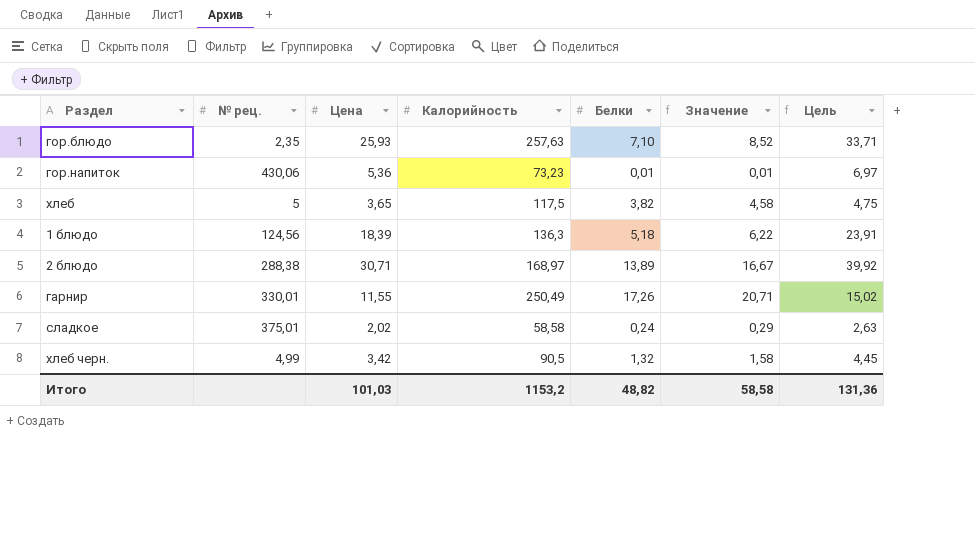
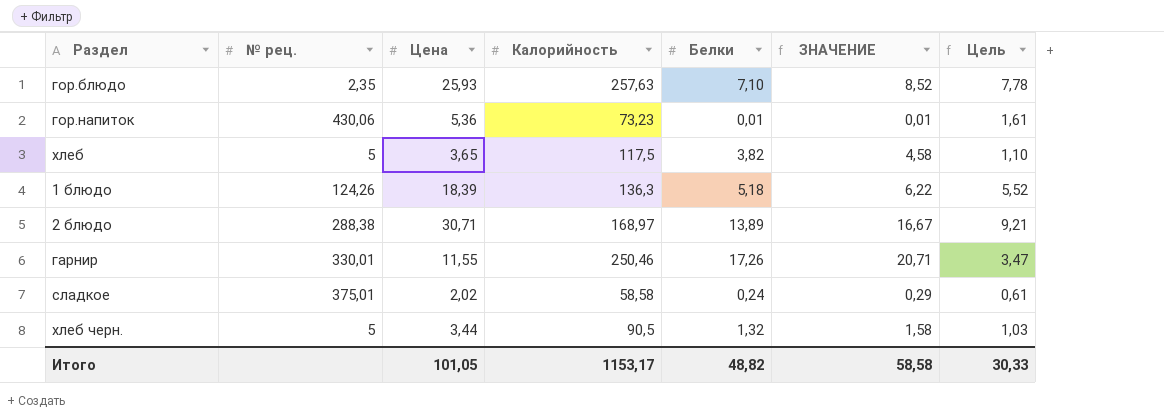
column name: Значение -> ЗНАЧЕНИЕ
column Цель | formula: [Цена] * 1,3 -> [Цена] * 0,3
1 блюдо | № рец.: 124,56 -> 124,26
гарнир | Калорийность: 250,49 -> 250,46
хлеб черн. | № рец.: 4,99 -> 5
хлеб черн. | Цена: 3,42 -> 3,44
Итого | Цена: 101,03 -> 101,05
Итого | Калорийность: 1153,2 -> 1153,17
Итого | Цель: 131,36 -> 30,33

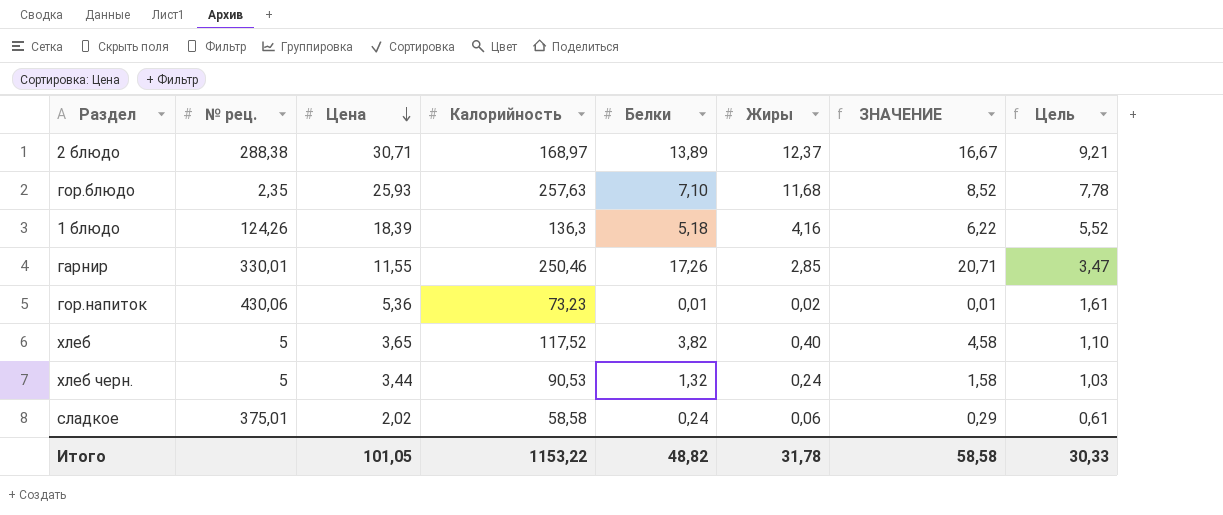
row order: none -> Цена descending
column Жиры | position: none -> 6
хлеб | Калорийность: 117,5 -> 117,52
хлеб черн. | Калорийность: 90,5 -> 90,53
Итого | Калорийность: 1153,17 -> 1153,22

